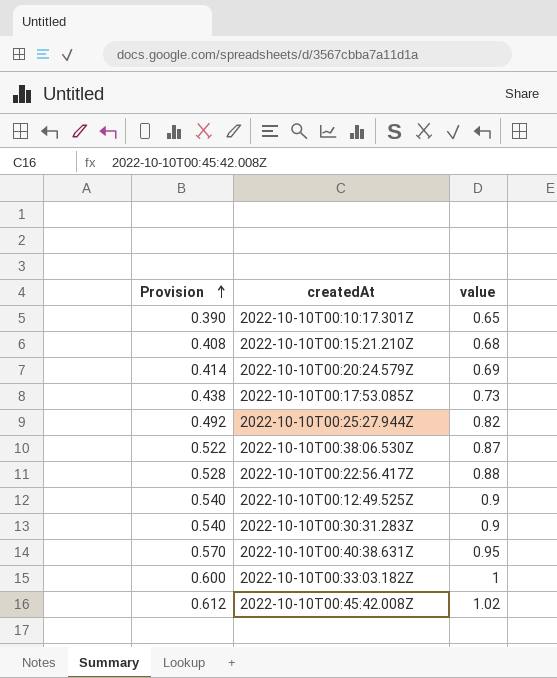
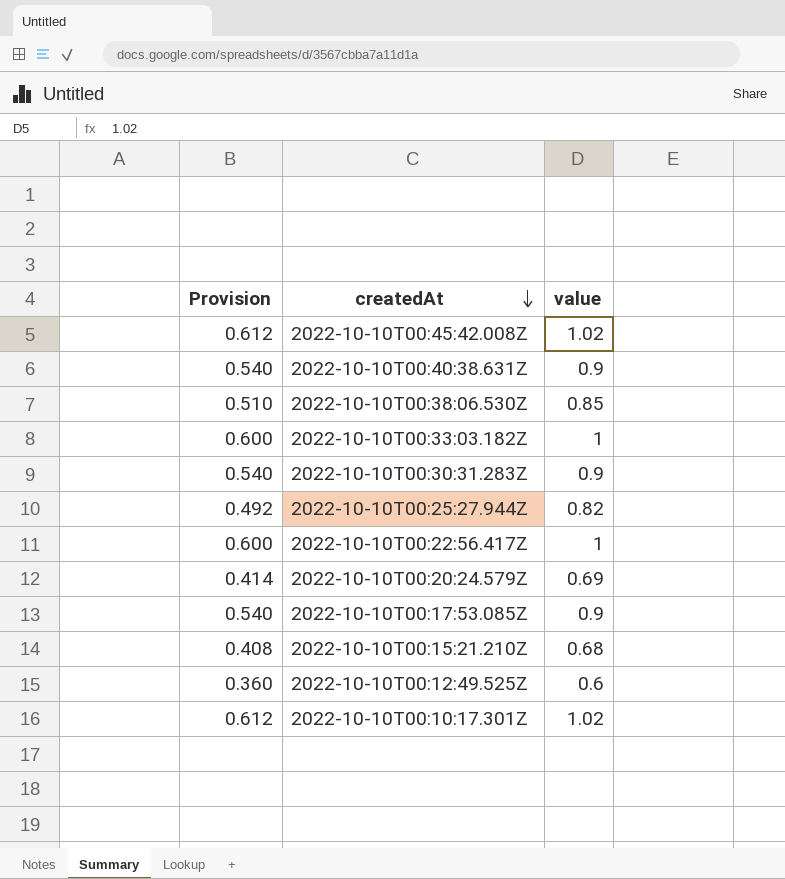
row order: Provision ascending -> createdAt descending
2022-10-10T00:40:38.631Z | Provision: 0.570 -> 0.540
2022-10-10T00:40:38.631Z | value: 0.95 -> 0.9
2022-10-10T00:38:06.530Z | Provision: 0.522 -> 0.510
2022-10-10T00:38:06.530Z | value: 0.87 -> 0.85
2022-10-10T00:22:56.417Z | Provision: 0.528 -> 0.600
2022-10-10T00:22:56.417Z | value: 0.88 -> 1
2022-10-10T00:17:53.085Z | Provision: 0.438 -> 0.540
2022-10-10T00:17:53.085Z | value: 0.73 -> 0.9
2022-10-10T00:12:49.525Z | Provision: 0.540 -> 0.360
2022-10-10T00:12:49.525Z | value: 0.9 -> 0.6
2022-10-10T00:10:17.301Z | Provision: 0.390 -> 0.612
2022-10-10T00:10:17.301Z | value: 0.65 -> 1.02

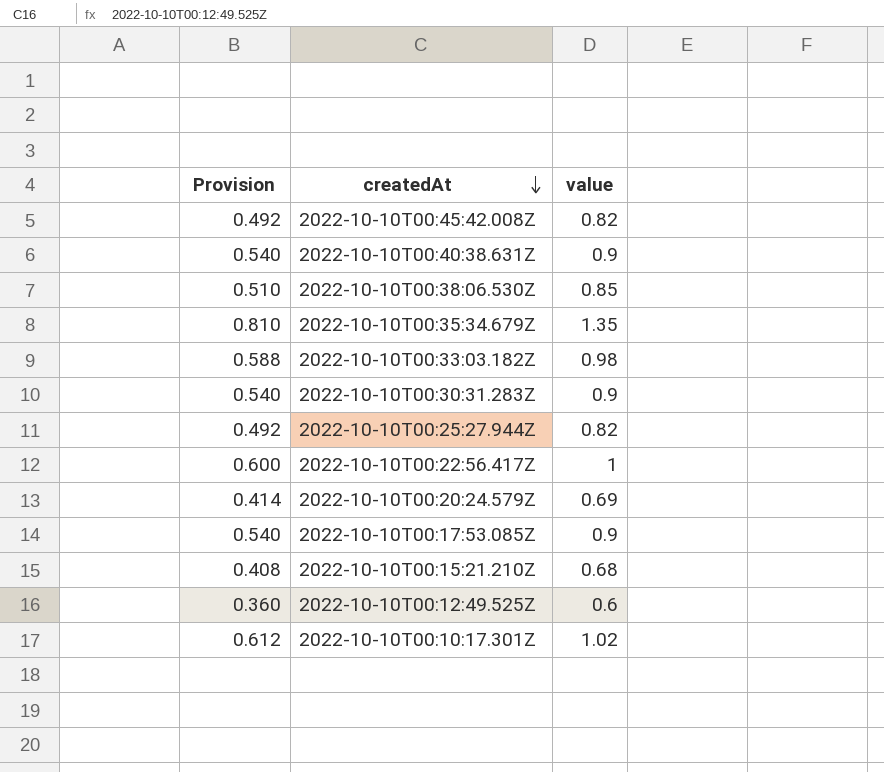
2022-10-10T00:45:42.008Z | Provision: 0.612 -> 0.492
2022-10-10T00:45:42.008Z | value: 1.02 -> 0.82
row 2022-10-10T00:35:34.679Z: none -> 0.810 | 1.35
2022-10-10T00:33:03.182Z | Provision: 0.600 -> 0.588
2022-10-10T00:33:03.182Z | value: 1 -> 0.98

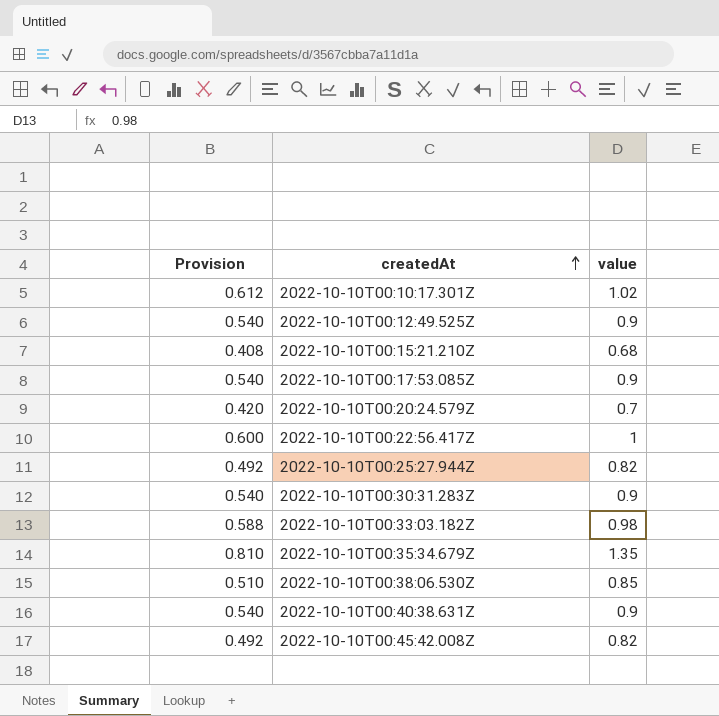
row order: createdAt descending -> createdAt ascending
2022-10-10T00:12:49.525Z | Provision: 0.360 -> 0.540
2022-10-10T00:12:49.525Z | value: 0.6 -> 0.9
2022-10-10T00:20:24.579Z | Provision: 0.414 -> 0.420
2022-10-10T00:20:24.579Z | value: 0.69 -> 0.7

